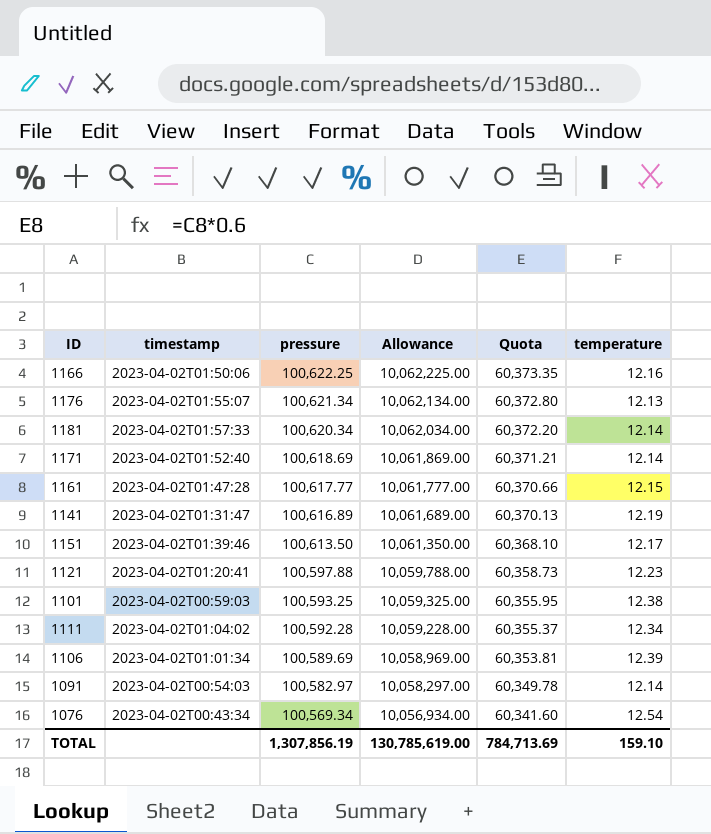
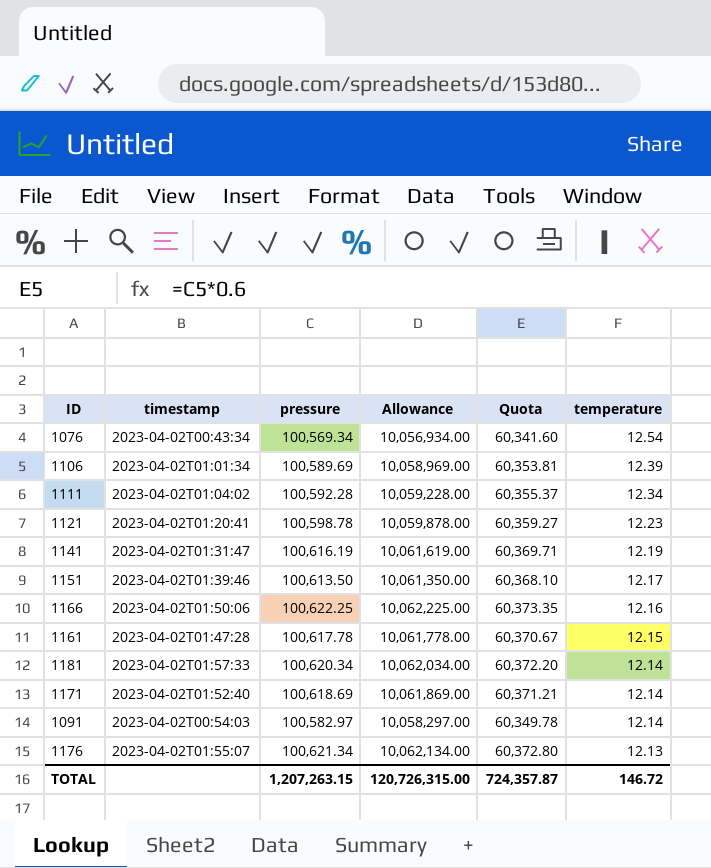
row order: pressure descending -> temperature descending
row 1101: 2023-04-02T00:59:03 | 100,593.25 | 10,059,325.00 | 60,355.95 | 12.38 -> none
1121 | pressure: 100,597.88 -> 100,598.78
1121 | Allowance: 10,059,788.00 -> 10,059,878.00
1121 | Quota: 60,358.73 -> 60,359.27
1141 | pressure: 100,616.89 -> 100,616.19
1141 | Allowance: 10,061,689.00 -> 10,061,619.00
1141 | Quota: 60,370.13 -> 60,369.71
1161 | pressure: 100,617.77 -> 100,617.78
1161 | Allowance: 10,061,777.00 -> 10,061,778.00
1161 | Quota: 60,370.66 -> 60,370.67
TOTAL | pressure: 1,307,856.19 -> 1,207,263.15
TOTAL | Allowance: 130,785,619.00 -> 120,726,315.00
TOTAL | Quota: 784,713.69 -> 724,357.87
TOTAL | temperature: 159.10 -> 146.72

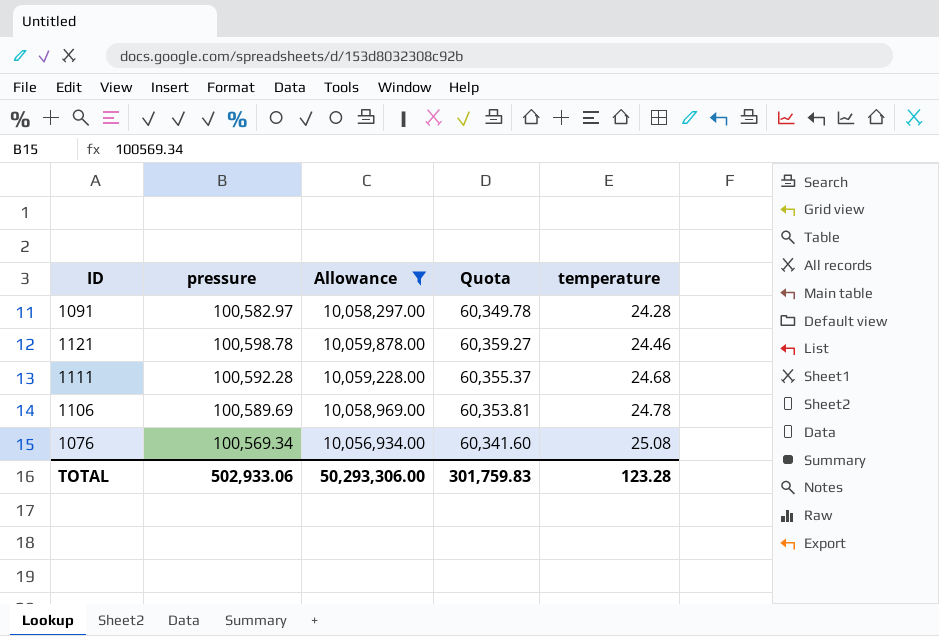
filter: none -> Allowance <= 10,059,878.00
row order: temperature descending -> temperature ascending
column timestamp | position: 2 -> none
1091 | temperature: 12.14 -> 24.28
1121 | temperature: 12.23 -> 24.46
1111 | temperature: 12.34 -> 24.68
1106 | temperature: 12.39 -> 24.78
1076 | temperature: 12.54 -> 25.08
TOTAL | pressure: 1,207,263.15 -> 502,933.06
TOTAL | Allowance: 120,726,315.00 -> 50,293,306.00
TOTAL | Quota: 724,357.87 -> 301,759.83
TOTAL | temperature: 146.72 -> 123.28

